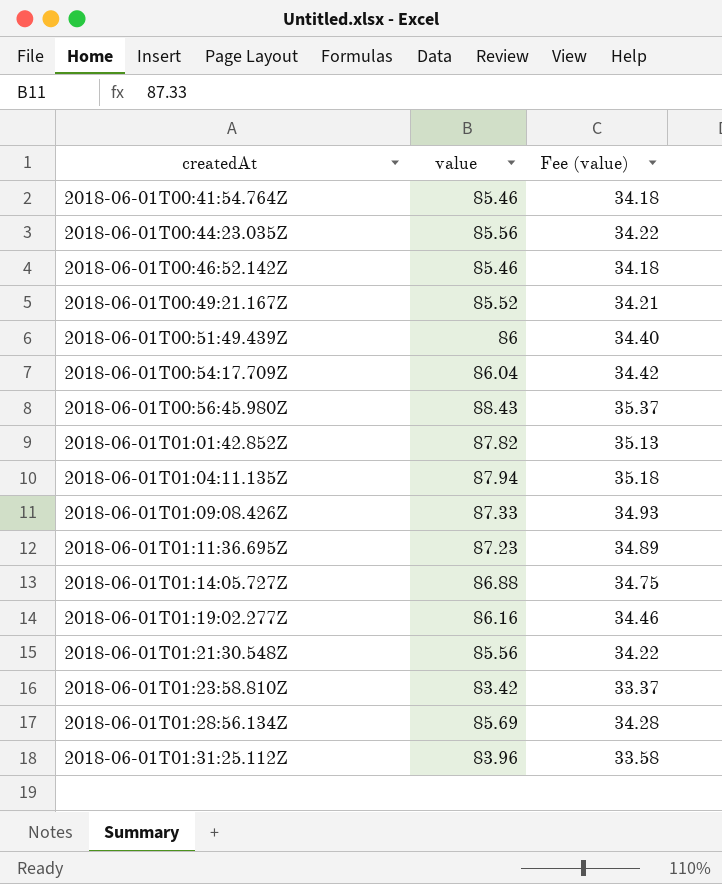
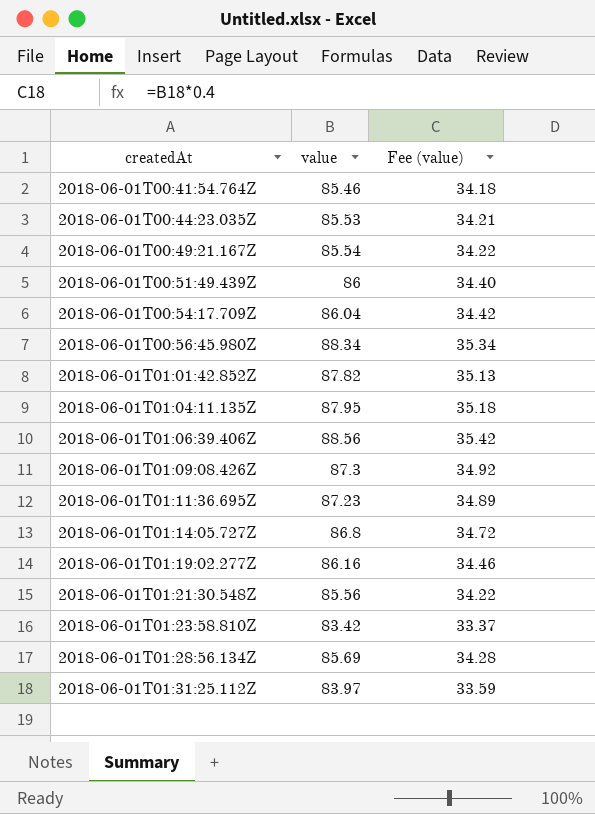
row 2018-06-01T00:46:52.142Z: 85.46 | 34.18 -> none
2018-06-01T00:44:23.035Z | value: 85.56 -> 85.53
2018-06-01T00:44:23.035Z | Fee (value): 34.22 -> 34.21
2018-06-01T00:49:21.167Z | value: 85.52 -> 85.54
2018-06-01T00:49:21.167Z | Fee (value): 34.21 -> 34.22
2018-06-01T00:56:45.980Z | value: 88.43 -> 88.34
2018-06-01T00:56:45.980Z | Fee (value): 35.37 -> 35.34
2018-06-01T01:04:11.135Z | value: 87.94 -> 87.95
row 2018-06-01T01:06:39.406Z: none -> 88.56 | 35.42
2018-06-01T01:09:08.426Z | value: 87.33 -> 87.3
2018-06-01T01:09:08.426Z | Fee (value): 34.93 -> 34.92
2018-06-01T01:14:05.727Z | value: 86.88 -> 86.8
2018-06-01T01:14:05.727Z | Fee (value): 34.75 -> 34.72
2018-06-01T01:31:25.112Z | value: 83.96 -> 83.97
2018-06-01T01:31:25.112Z | Fee (value): 33.58 -> 33.59

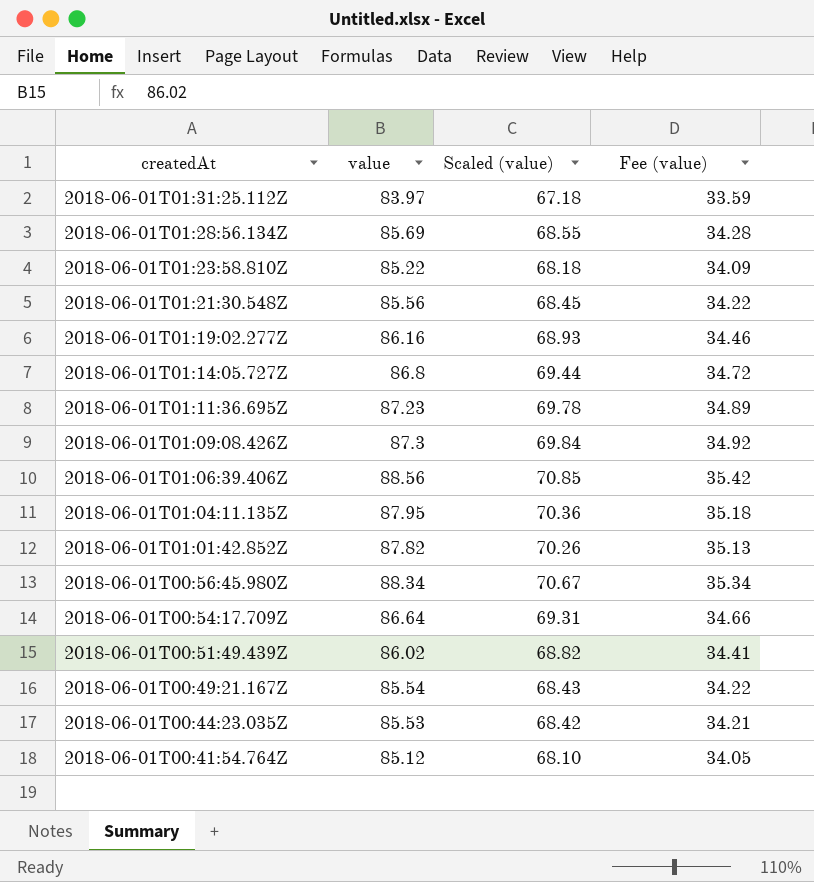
row order: createdAt ascending -> createdAt descending
column Scaled (value) | formula: none -> [value] * 0.8
2018-06-01T01:23:58.810Z | value: 83.42 -> 85.22
2018-06-01T01:23:58.810Z | Fee (value): 33.37 -> 34.09
2018-06-01T00:54:17.709Z | value: 86.04 -> 86.64
2018-06-01T00:54:17.709Z | Fee (value): 34.42 -> 34.66
2018-06-01T00:51:49.439Z | value: 86 -> 86.02
2018-06-01T00:51:49.439Z | Fee (value): 34.40 -> 34.41
2018-06-01T00:41:54.764Z | value: 85.46 -> 85.12
2018-06-01T00:41:54.764Z | Fee (value): 34.18 -> 34.05

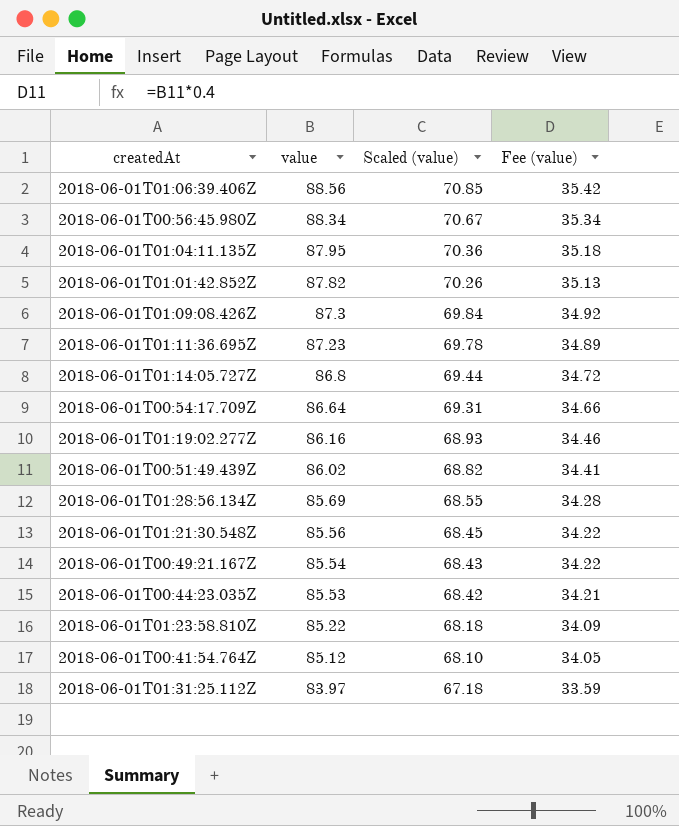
row order: createdAt descending -> value descending

